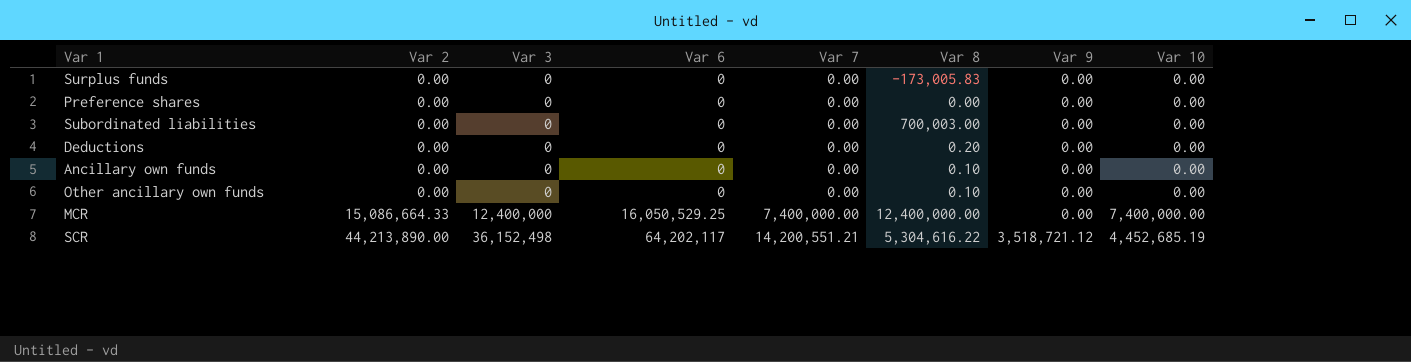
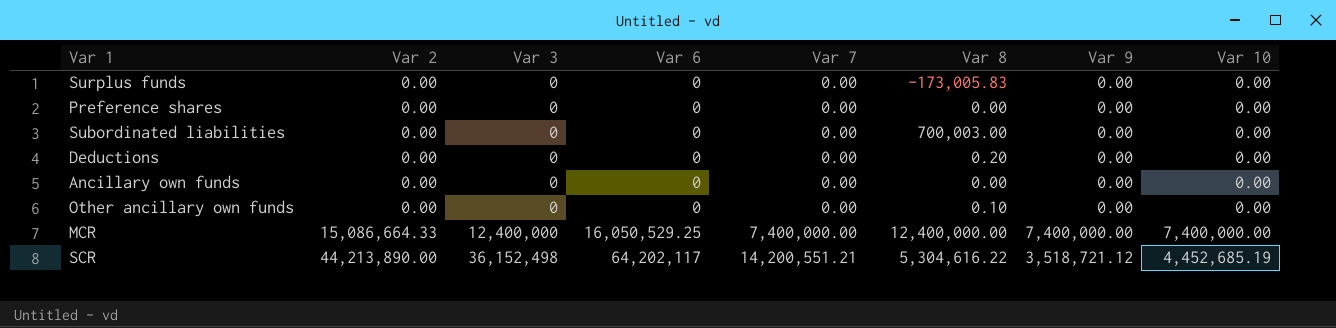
Ancillary own funds | Var 8: 0.10 -> 0.00
MCR | Var 9: 0.00 -> 7,400,000.00

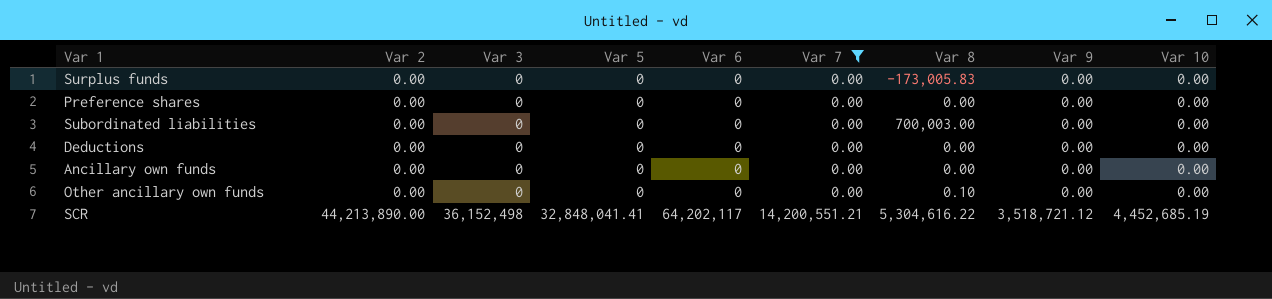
filter: none -> Var 7 != 7,400,000.00
column Var 5 | position: none -> 4
Deductions | Var 8: 0.20 -> 0.00

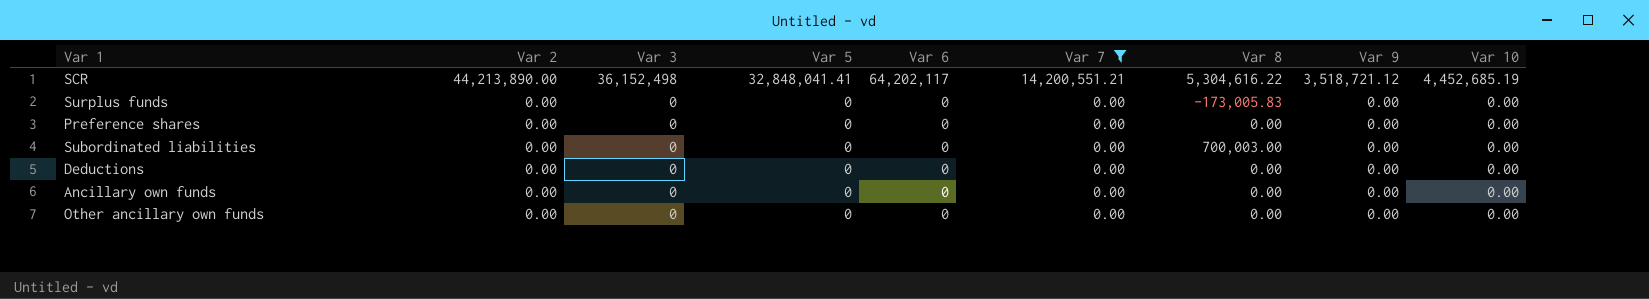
row order: Var 2 ascending -> Var 2 descending
Other ancillary own funds | Var 8: 0.10 -> 0.00

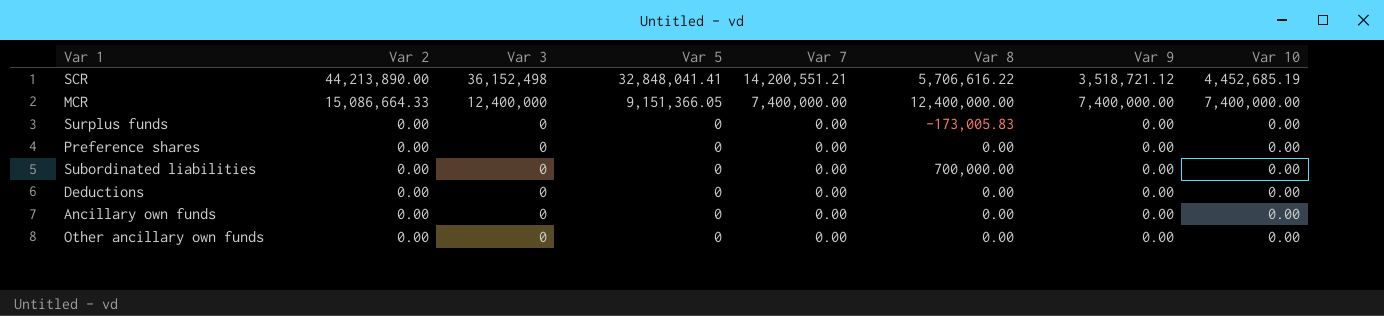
filter: Var 7 != 7,400,000.00 -> none
column Var 6 | position: 5 -> none
SCR | Var 8: 5,304,616.22 -> 5,706,616.22
Subordinated liabilities | Var 8: 700,003.00 -> 700,000.00

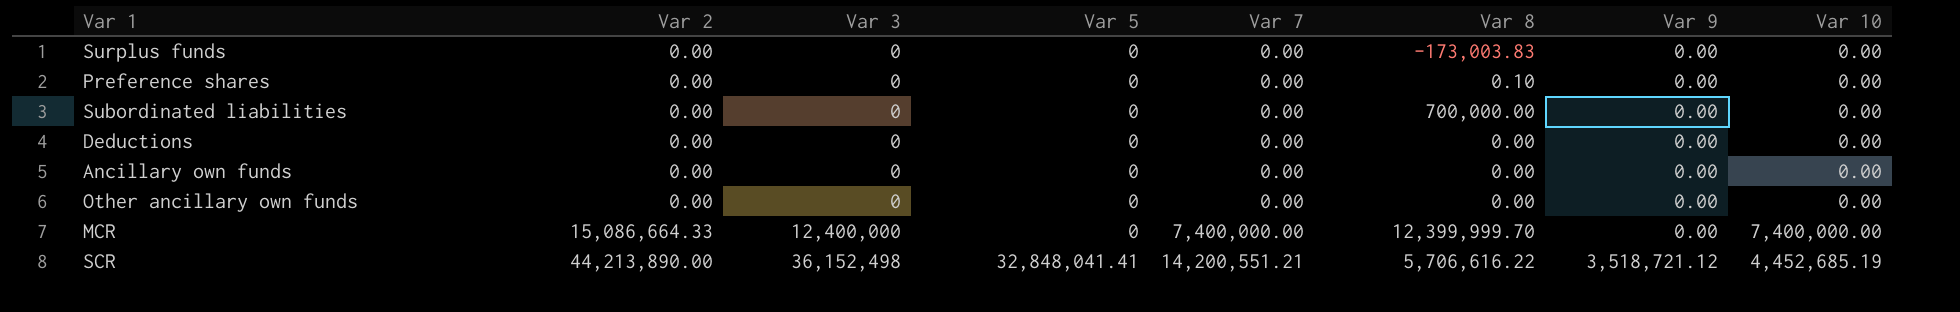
row order: Var 2 descending -> Var 2 ascending
Surplus funds | Var 8: -173,005.83 -> -173,003.83
Preference shares | Var 8: 0.00 -> 0.10
MCR | Var 5: 9,151,366.05 -> 0
MCR | Var 8: 12,400,000.00 -> 12,399,999.70
MCR | Var 9: 7,400,000.00 -> 0.00

